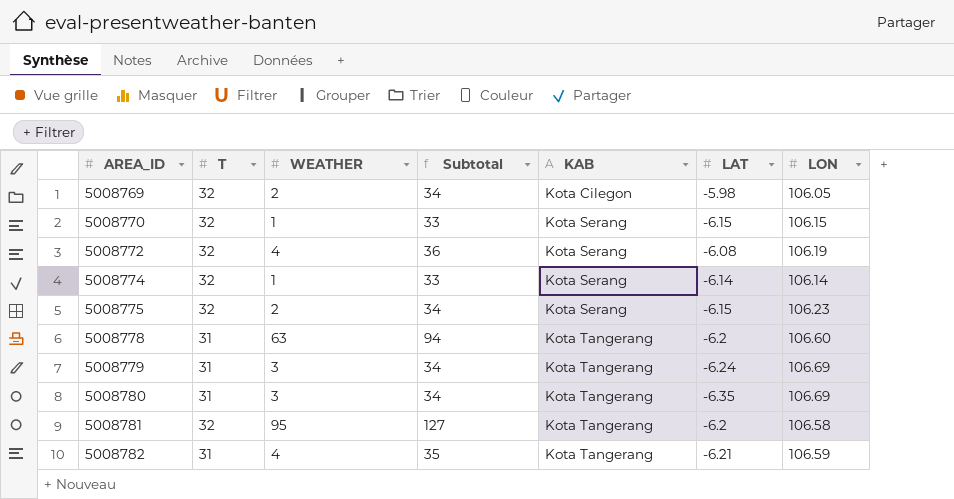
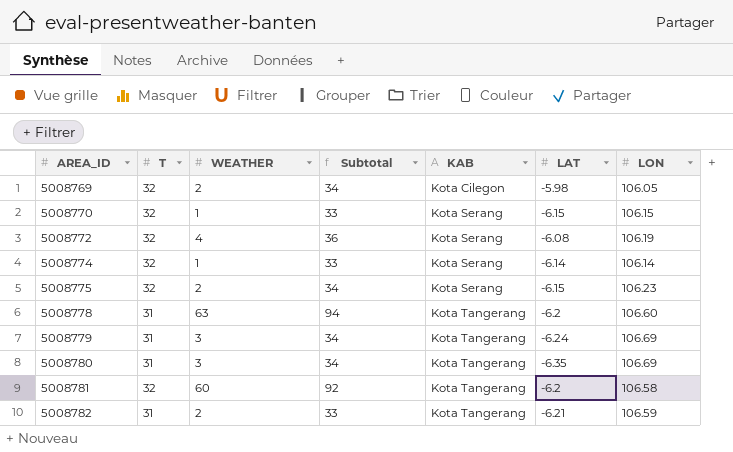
5008781 | WEATHER: 95 -> 60
5008781 | Subtotal: 127 -> 92
5008782 | WEATHER: 4 -> 2
5008782 | Subtotal: 35 -> 33

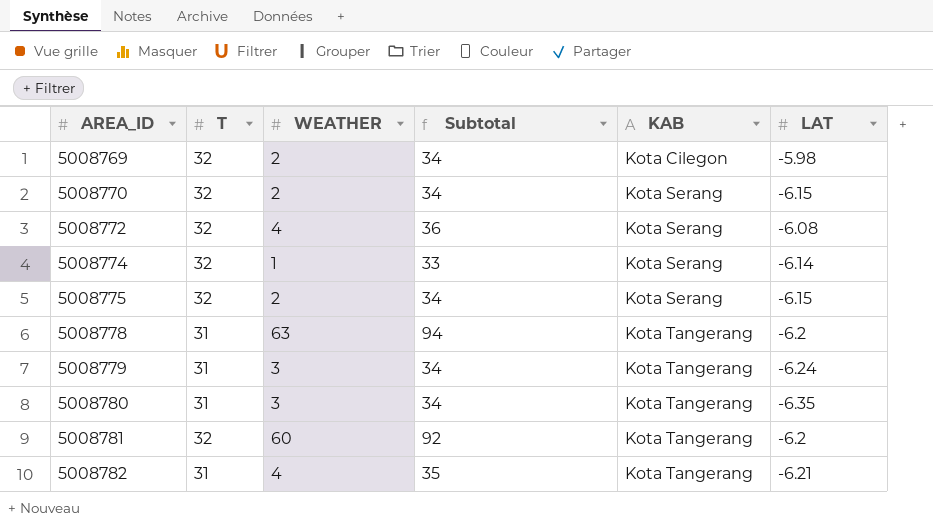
column LON | position: 7 -> none
5008770 | WEATHER: 1 -> 2
5008770 | Subtotal: 33 -> 34
5008782 | WEATHER: 2 -> 4
5008782 | Subtotal: 33 -> 35

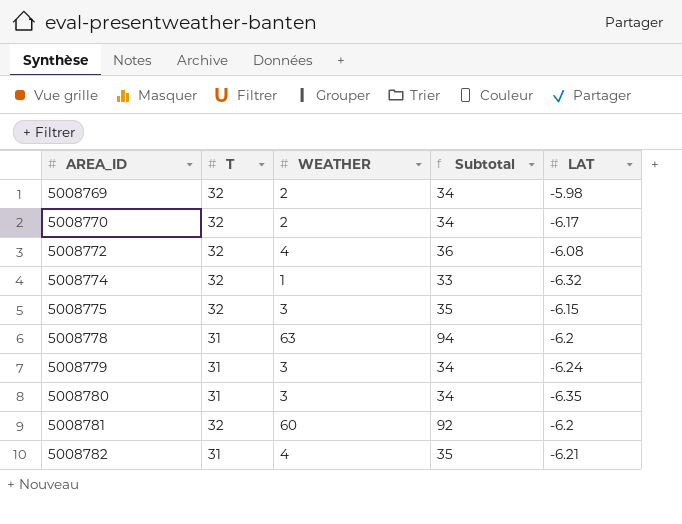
column KAB | position: 5 -> none
5008770 | LAT: -6.15 -> -6.17
5008774 | LAT: -6.14 -> -6.32
5008775 | WEATHER: 2 -> 3
5008775 | Subtotal: 34 -> 35

